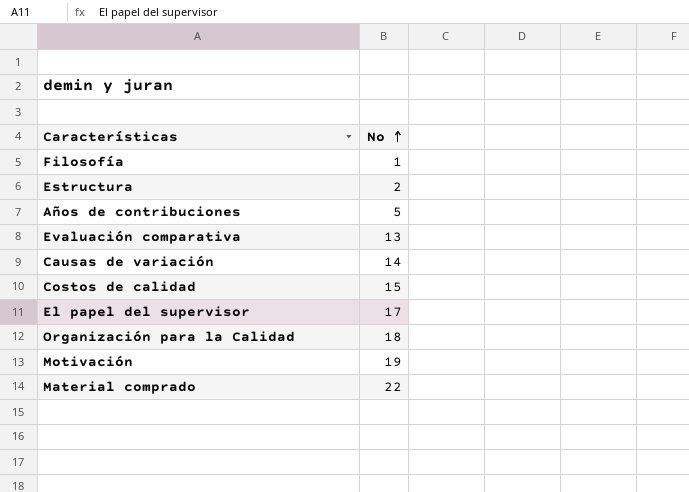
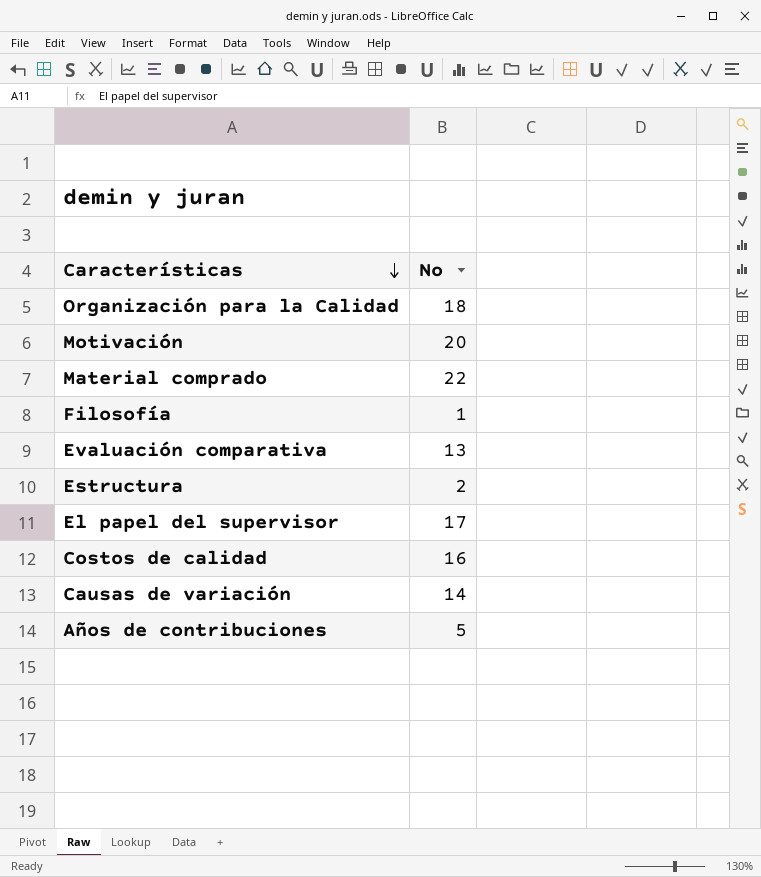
row order: No ascending -> Características descending
Motivación | No: 19 -> 20
Costos de calidad | No: 15 -> 16

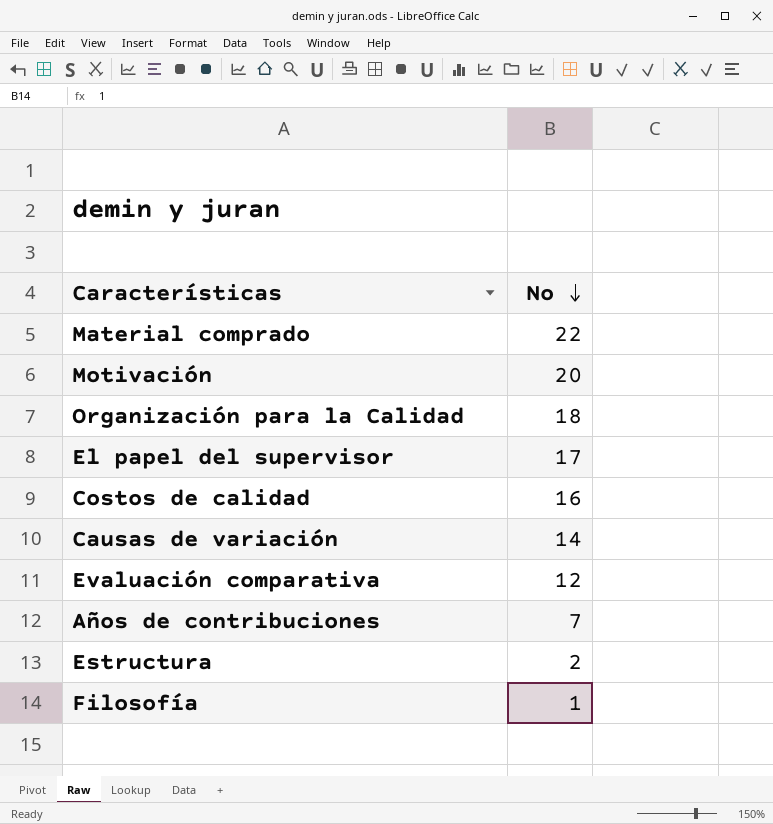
row order: Características descending -> No descending
Evaluación comparativa | No: 13 -> 12
Años de contribuciones | No: 5 -> 7

